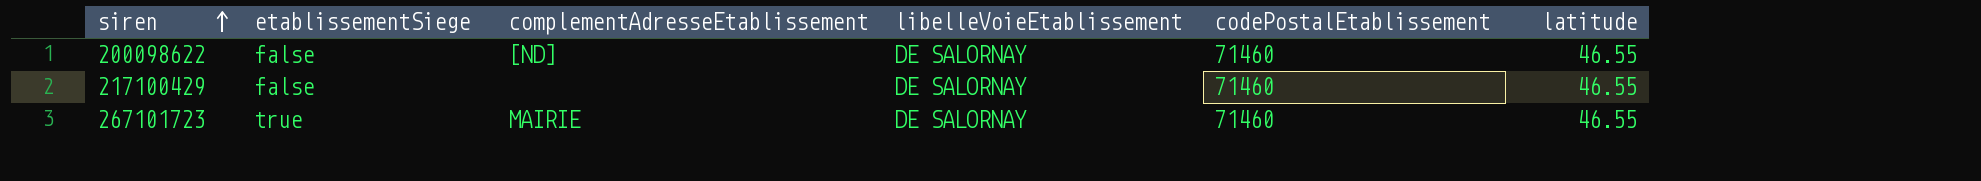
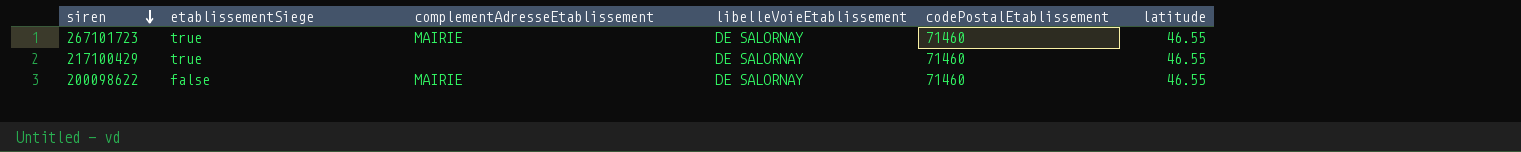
row order: siren ascending -> siren descending
217100429 | etablissementSiege: false -> true
200098622 | complementAdresseEtablissement: [ND] -> MAIRIE

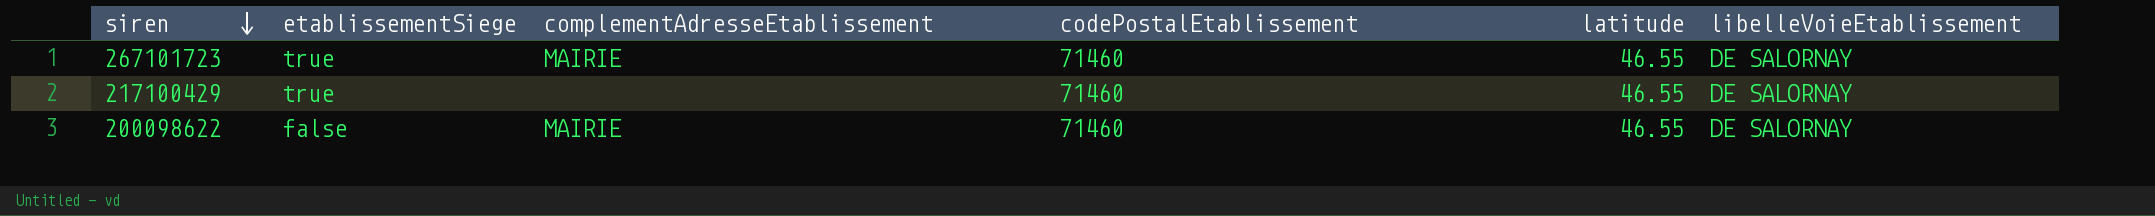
column libelleVoieEtablissement | position: 4 -> 6

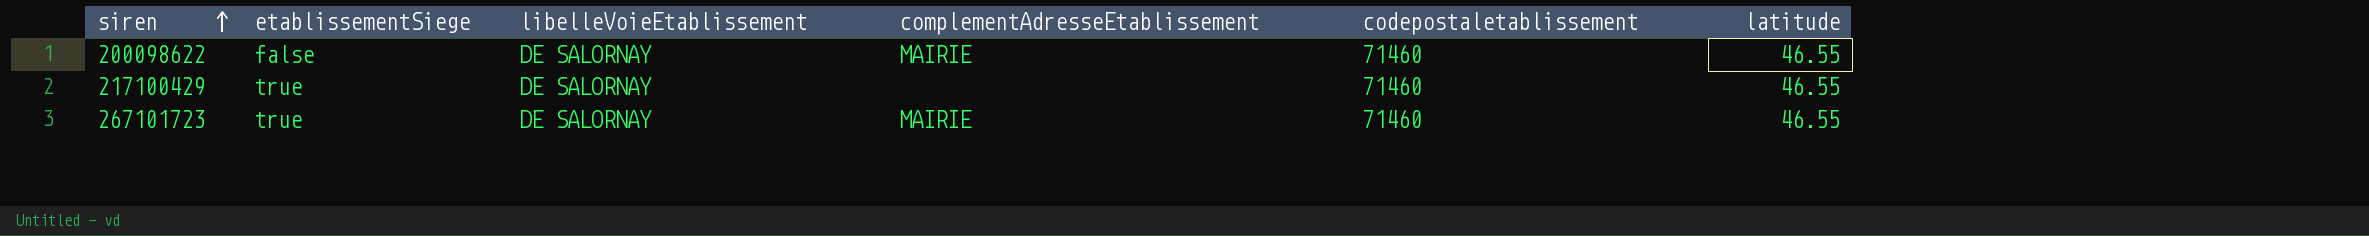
row order: siren descending -> siren ascending
column libelleVoieEtablissement | position: 6 -> 3
column name: codePostalEtablissement -> codepostaletablissement

